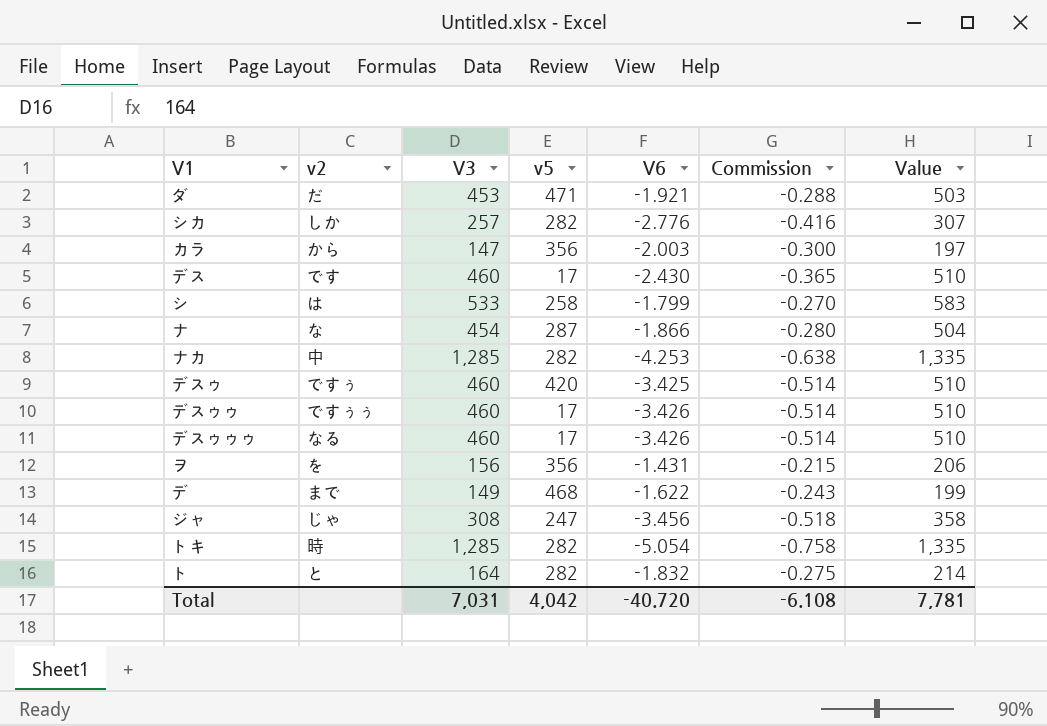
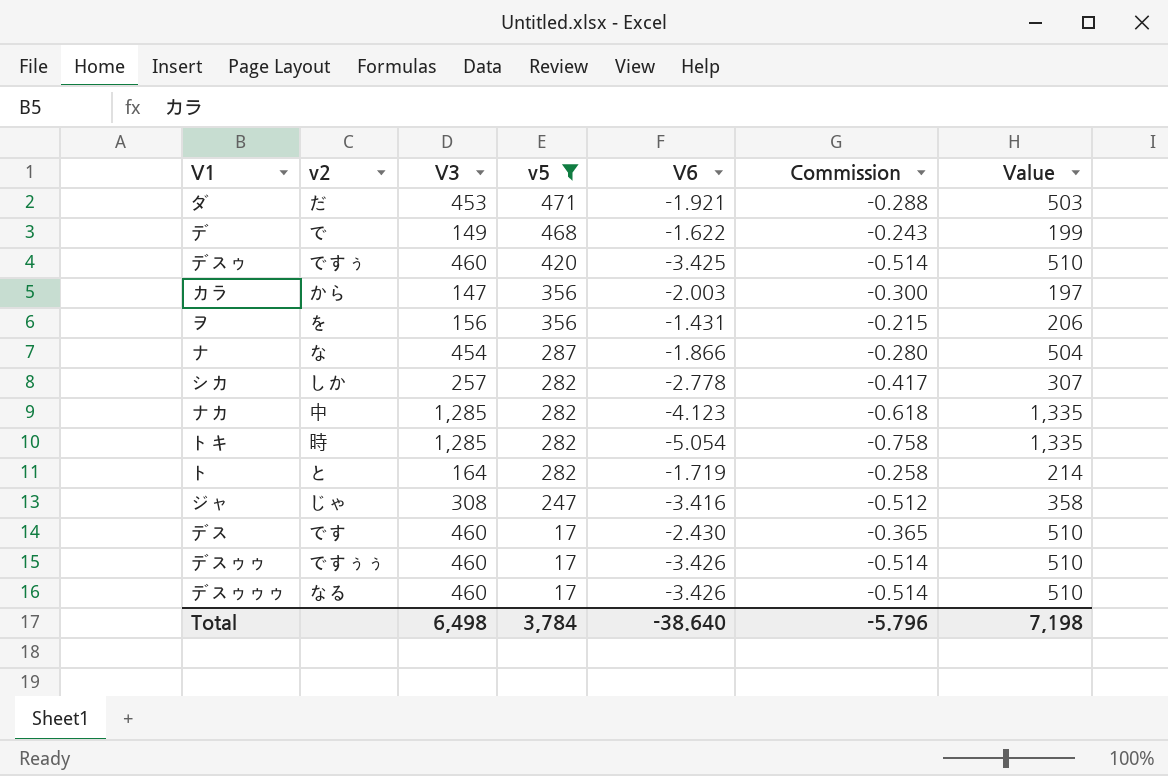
filter: none -> v5 != 258
row order: none -> v5 descending
デ | v2: まで -> で
シカ | V6: -2.776 -> -2.778
シカ | Commission: -0.416 -> -0.417
ナカ | V6: -4.253 -> -4.123
ナカ | Commission: -0.638 -> -0.618
ト | V6: -1.832 -> -1.719
ト | Commission: -0.275 -> -0.258
ジャ | V6: -3.456 -> -3.416
ジャ | Commission: -0.518 -> -0.512
Total | V3: 7,031 -> 6,498
Total | v5: 4,042 -> 3,784
Total | V6: -40.720 -> -38.640
Total | Commission: -6.108 -> -5.796
Total | Value: 7,781 -> 7,198

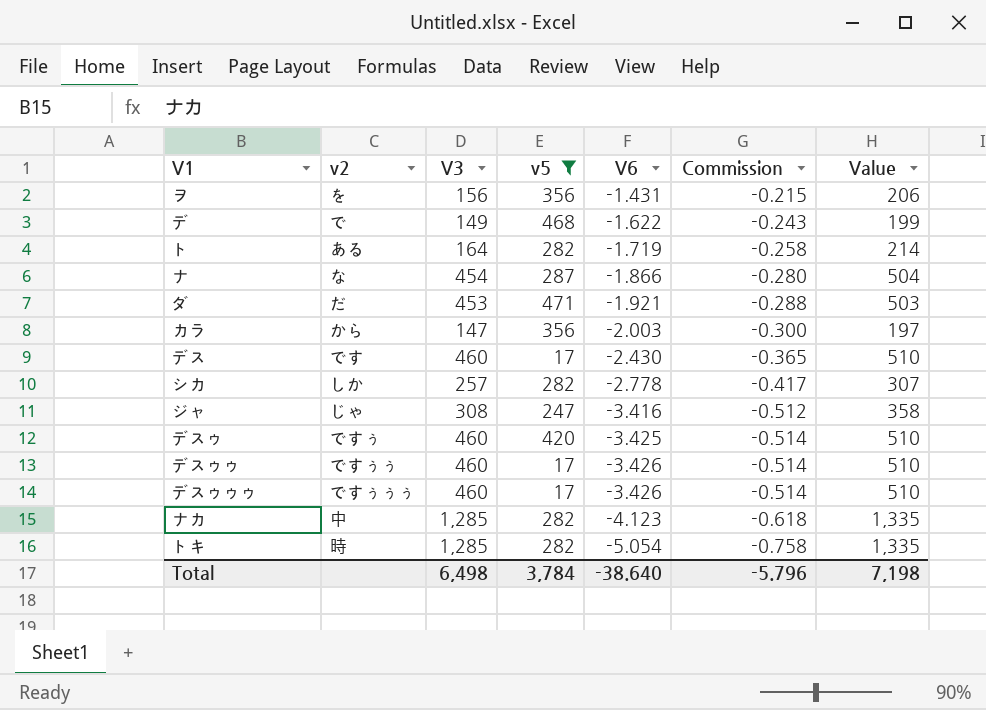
row order: v5 descending -> V6 descending
ト | v2: と -> ある
デスゥゥゥ | v2: なる -> ですぅぅぅ

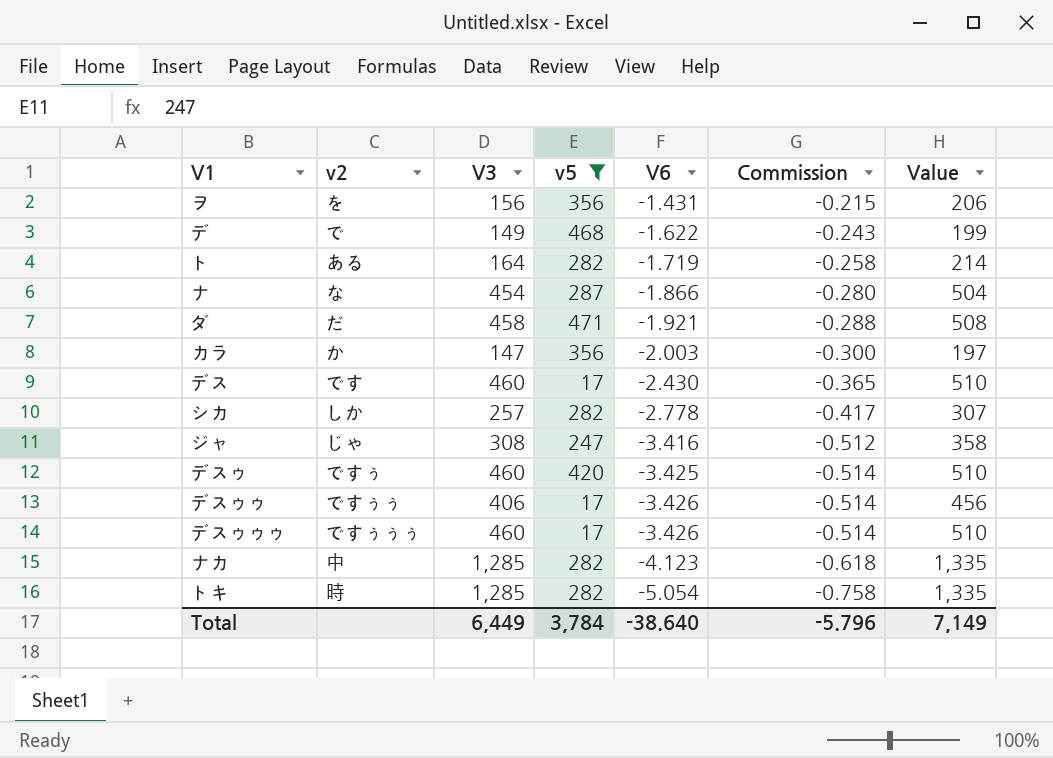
ダ | V3: 453 -> 458
ダ | Value: 503 -> 508
カラ | v2: から -> か
デスゥゥ | V3: 460 -> 406
デスゥゥ | Value: 510 -> 456
Total | V3: 6,498 -> 6,449
Total | Value: 7,198 -> 7,149

